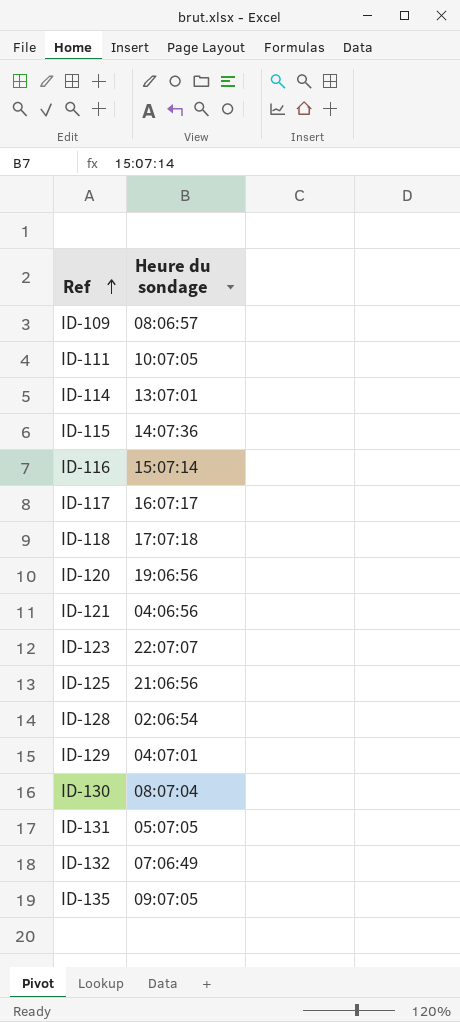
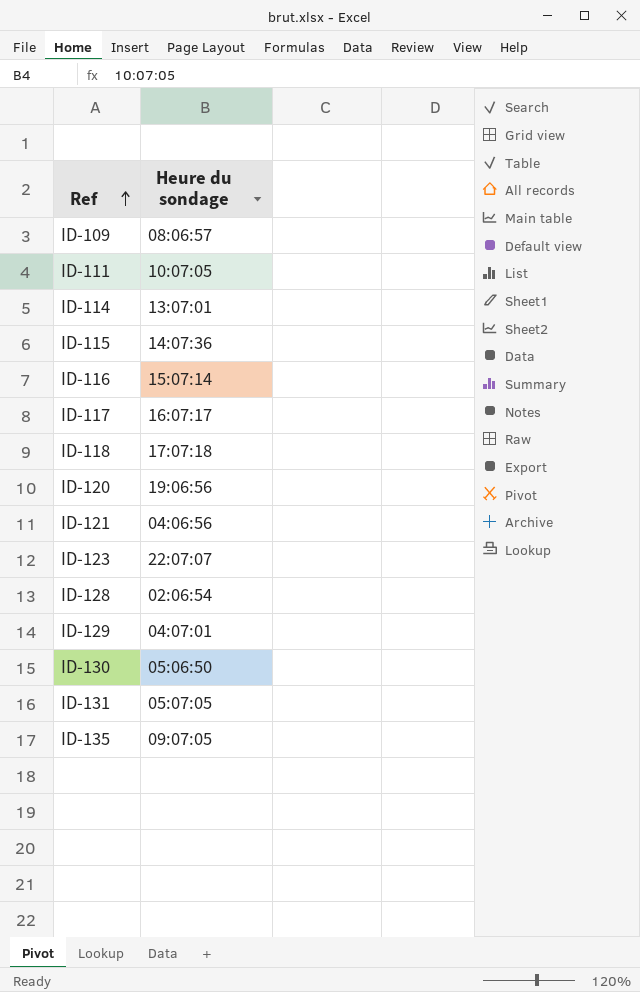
row ID-125: 21:06:56 -> none
row ID-132: 07:06:49 -> none
ID-130 | Heure du sondage: 08:07:04 -> 05:06:50

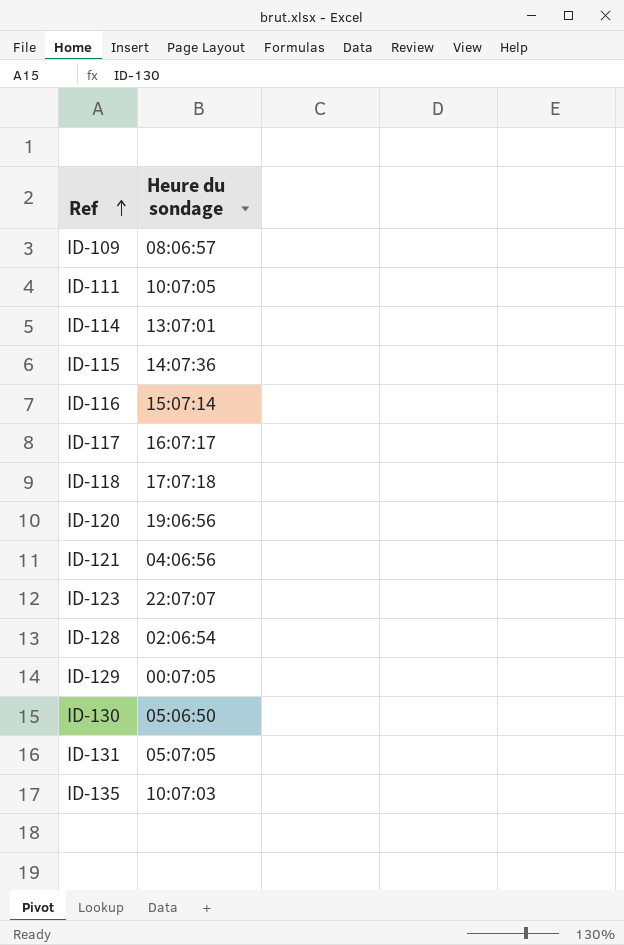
ID-129 | Heure du sondage: 04:07:01 -> 00:07:05
ID-135 | Heure du sondage: 09:07:05 -> 10:07:03

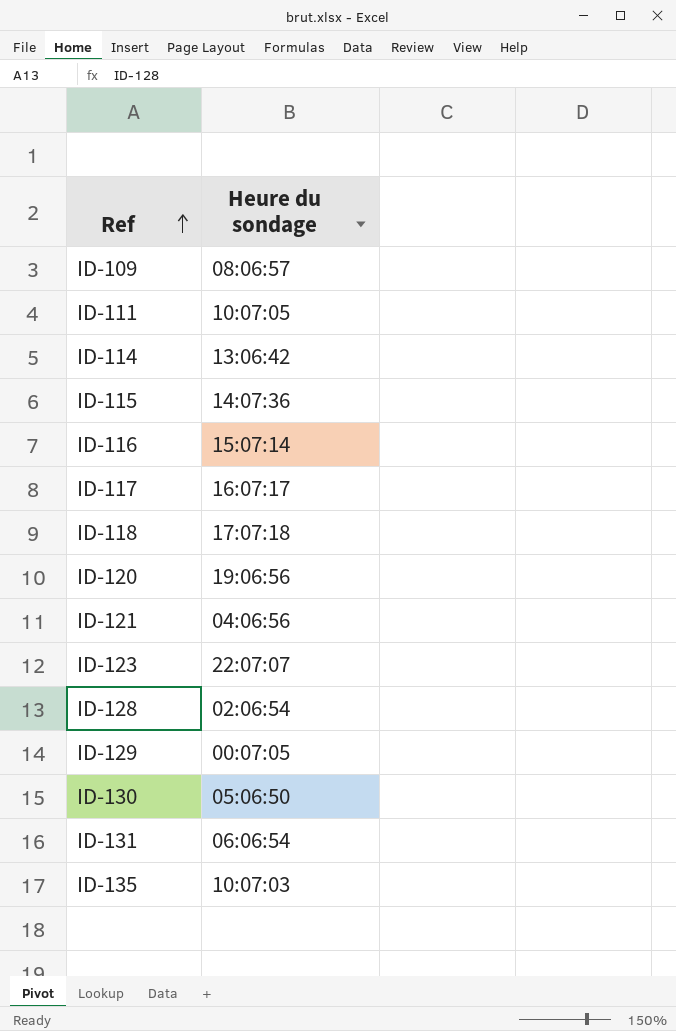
ID-114 | Heure du sondage: 13:07:01 -> 13:06:42
ID-131 | Heure du sondage: 05:07:05 -> 06:06:54

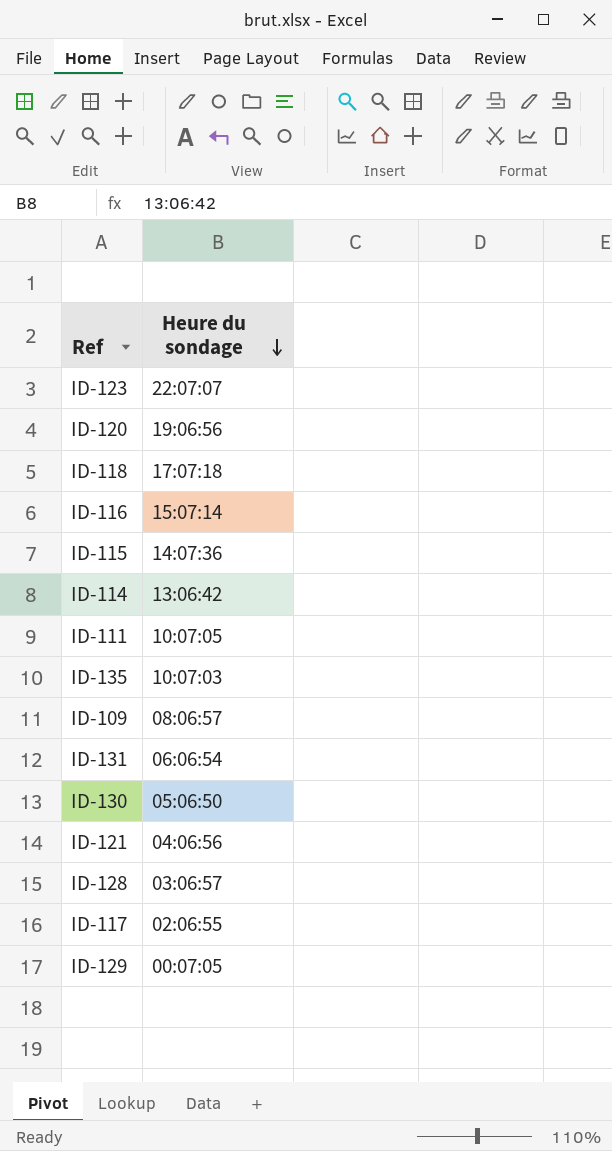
row order: Ref ascending -> Heure du sondage descending
ID-128 | Heure du sondage: 02:06:54 -> 03:06:57
ID-117 | Heure du sondage: 16:07:17 -> 02:06:55

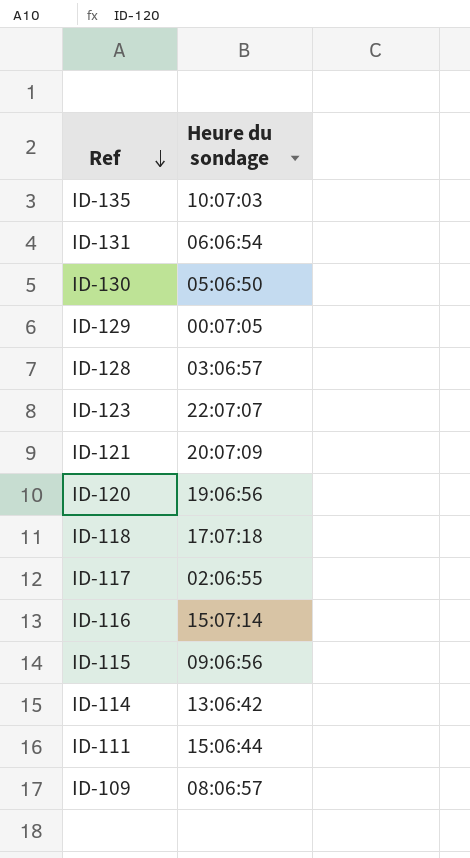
row order: Heure du sondage descending -> Ref descending
ID-121 | Heure du sondage: 04:06:56 -> 20:07:09
ID-115 | Heure du sondage: 14:07:36 -> 09:06:56
ID-111 | Heure du sondage: 10:07:05 -> 15:06:44

